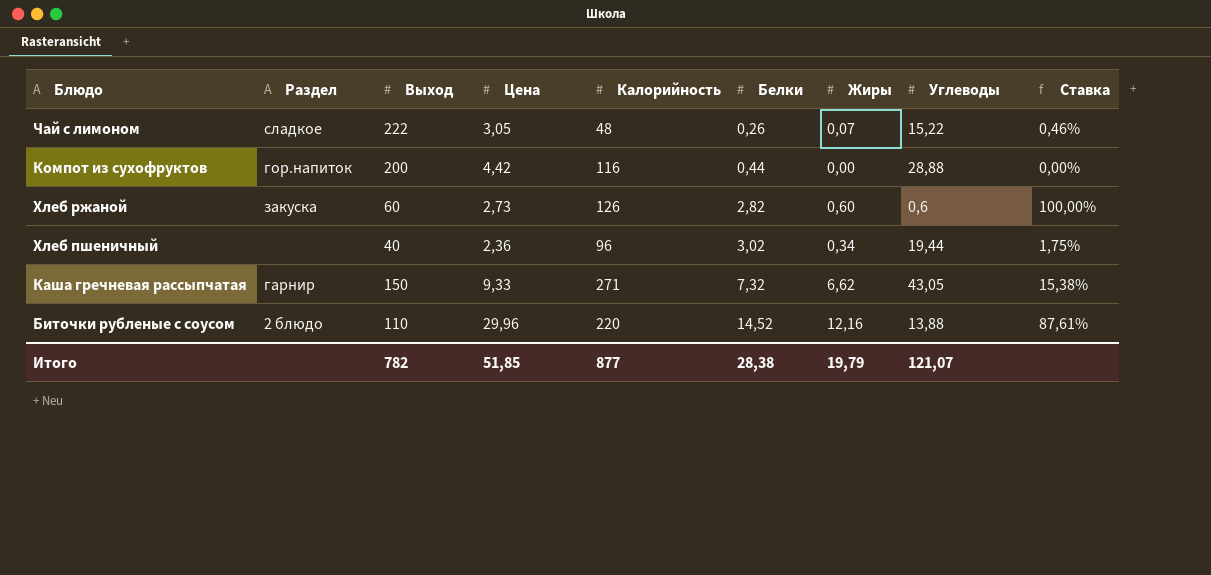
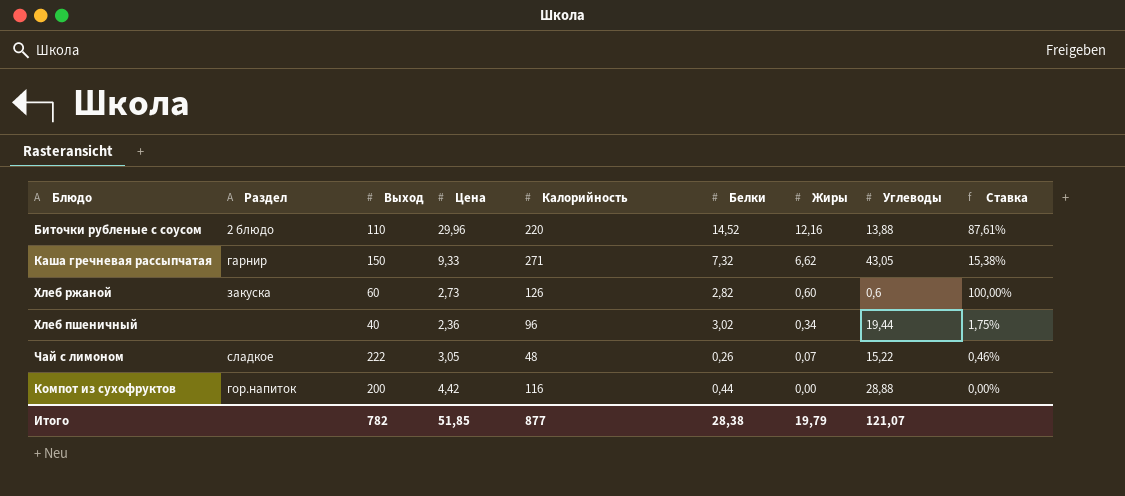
row order: Белки ascending -> Жиры descending

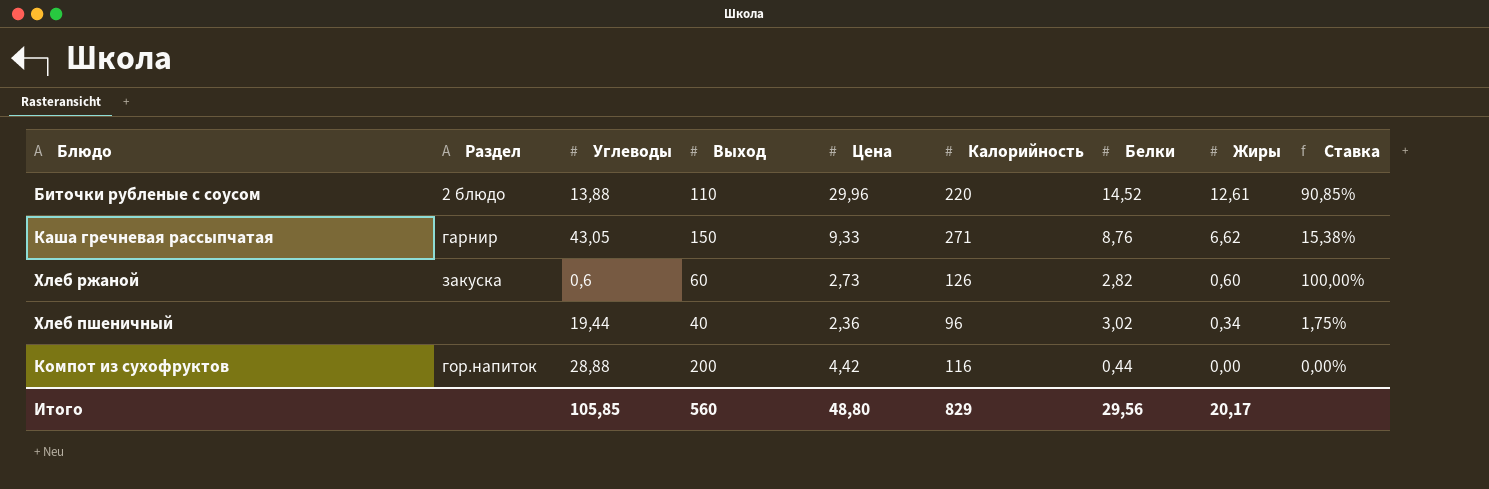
column Углеводы | position: 8 -> 3
row Чай с лимоном: сладкое | 222 | 3,05 | 48 | 0,26 | 0,07 | 15,22 | 0,46% -> none
Биточки рубленые с соусом | Жиры: 12,16 -> 12,61
Биточки рубленые с соусом | Ставка: 87,61% -> 90,85%
Каша гречневая рассыпчатая | Белки: 7,32 -> 8,76
Итого | Углеводы: 121,07 -> 105,85
Итого | Выход: 782 -> 560
Итого | Цена: 51,85 -> 48,80
Итого | Калорийность: 877 -> 829
Итого | Белки: 28,38 -> 29,56
Итого | Жиры: 19,79 -> 20,17

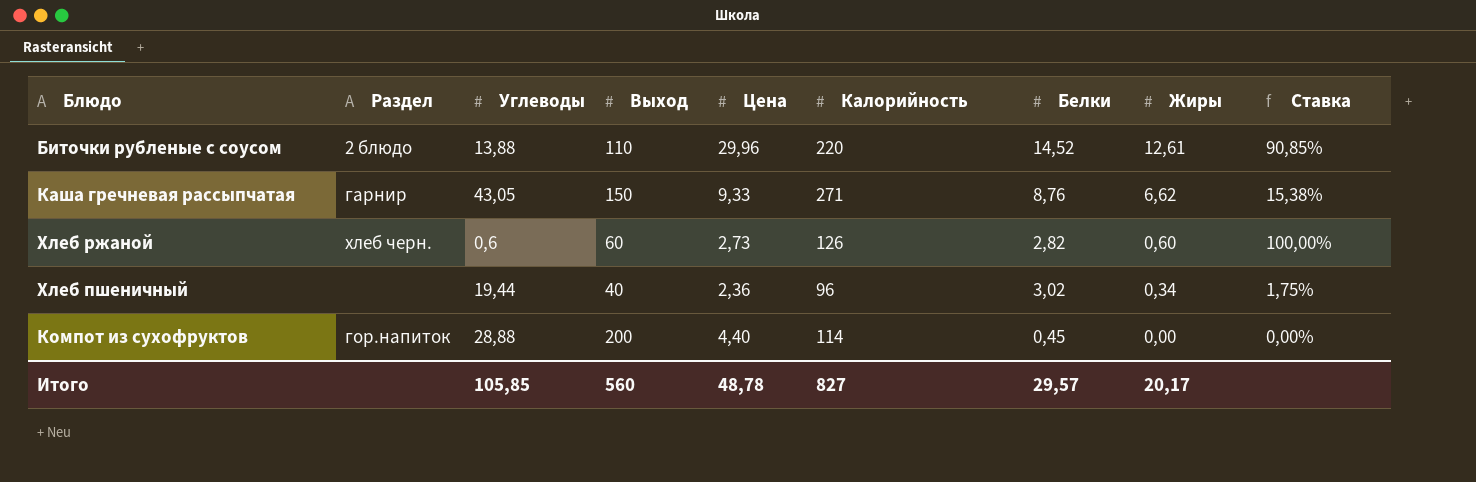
Хлеб ржаной | Раздел: закуска -> хлеб черн.
Компот из сухофруктов | Цена: 4,42 -> 4,40
Компот из сухофруктов | Калорийность: 116 -> 114
Компот из сухофруктов | Белки: 0,44 -> 0,45
Итого | Цена: 48,80 -> 48,78
Итого | Калорийность: 829 -> 827
Итого | Белки: 29,56 -> 29,57

